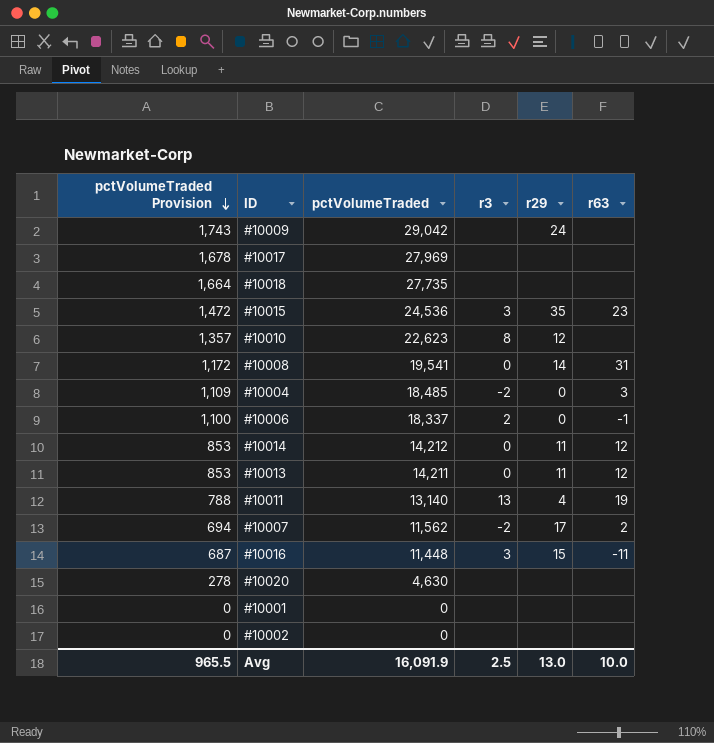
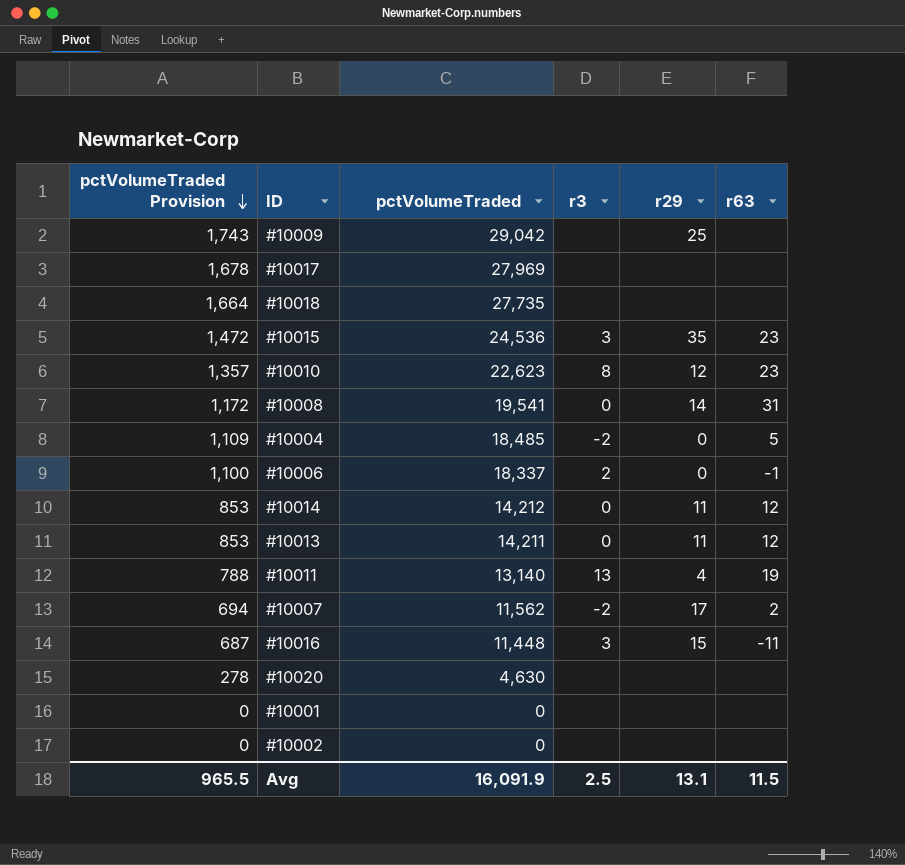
#10009 | r29: 24 -> 25
#10010 | r63: none -> 23
#10004 | r63: 3 -> 5
Avg | r29: 13.0 -> 13.1
Avg | r63: 10.0 -> 11.5

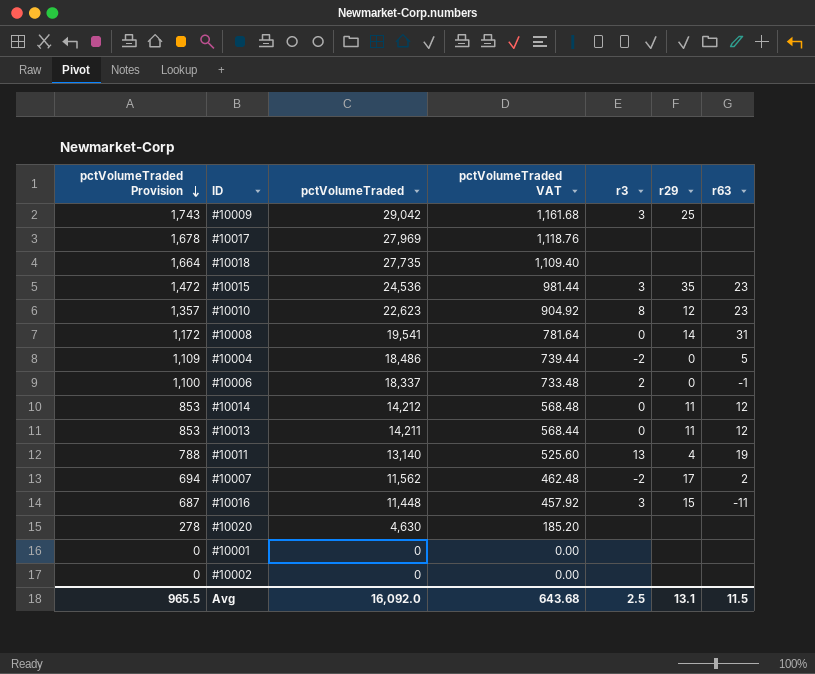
column pctVolumeTraded VAT | formula: none -> [pctVolumeTraded] * 0.04
#10009 | r3: none -> 3
#10004 | pctVolumeTraded: 18,485 -> 18,486
Avg | pctVolumeTraded: 16,091.9 -> 16,092.0

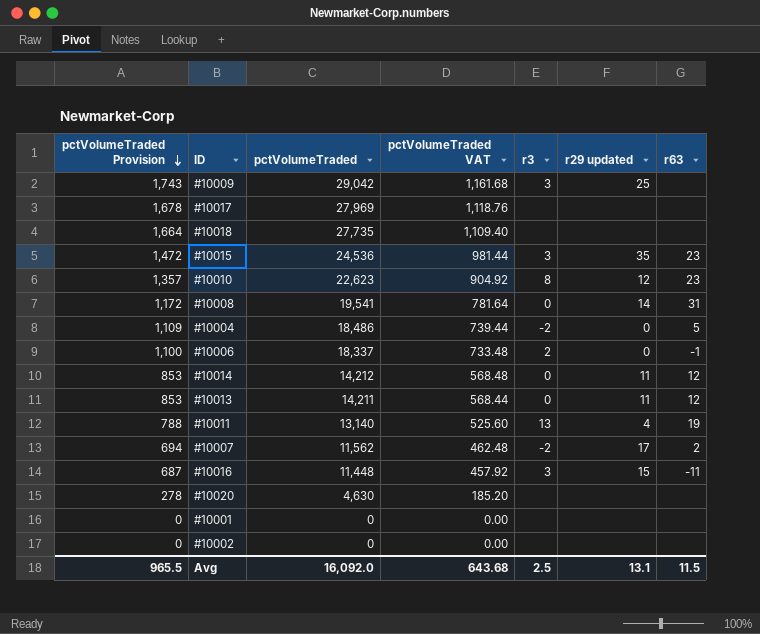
column name: r29 -> r29 updated

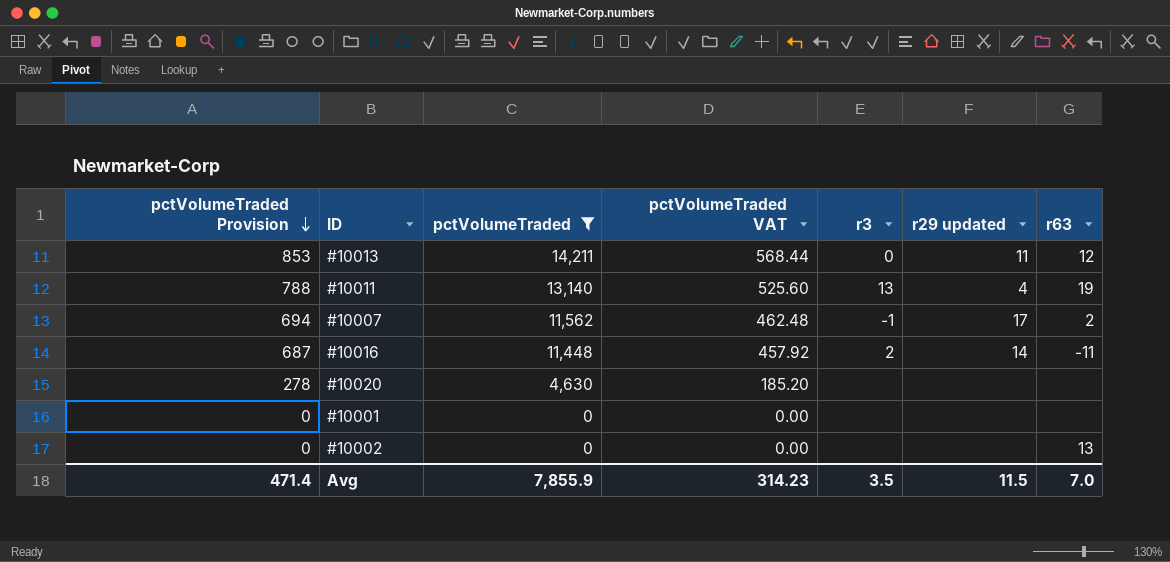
filter: none -> pctVolumeTraded <= 14,211
#10007 | r3: -2 -> -1
#10016 | r3: 3 -> 2
#10016 | r29 updated: 15 -> 14
#10002 | r63: none -> 13
Avg | pctVolumeTraded Provision: 965.5 -> 471.4
Avg | pctVolumeTraded: 16,092.0 -> 7,855.9
Avg | pctVolumeTraded VAT: 643.68 -> 314.23
Avg | r3: 2.5 -> 3.5
Avg | r29 updated: 13.1 -> 11.5
Avg | r63: 11.5 -> 7.0

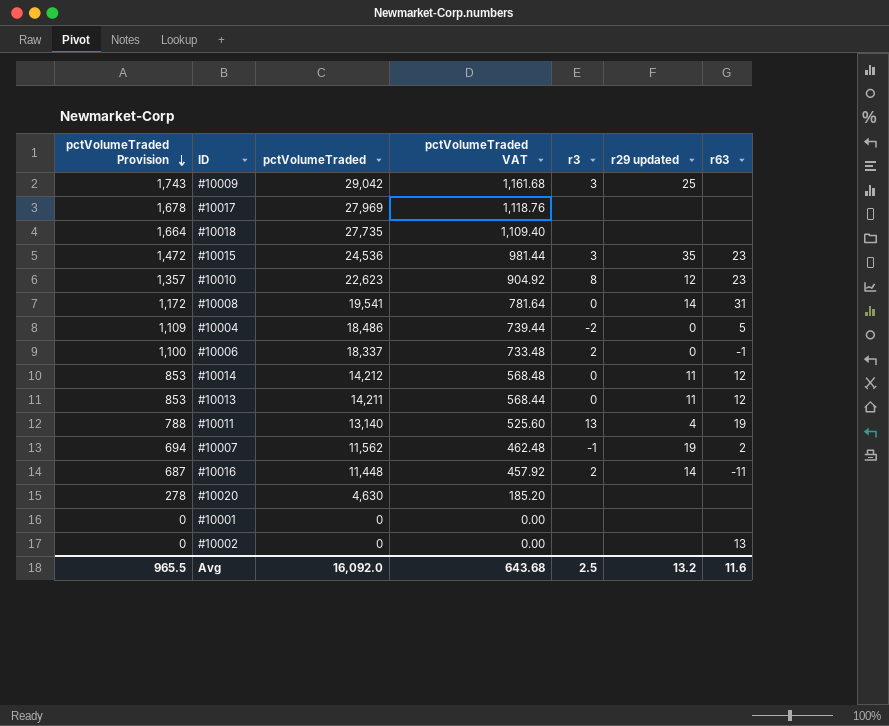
filter: pctVolumeTraded <= 14,211 -> none
#10007 | r29 updated: 17 -> 19
Avg | pctVolumeTraded Provision: 471.4 -> 965.5
Avg | pctVolumeTraded: 7,855.9 -> 16,092.0
Avg | pctVolumeTraded VAT: 314.23 -> 643.68
Avg | r3: 3.5 -> 2.5
Avg | r29 updated: 11.5 -> 13.2
Avg | r63: 7.0 -> 11.6

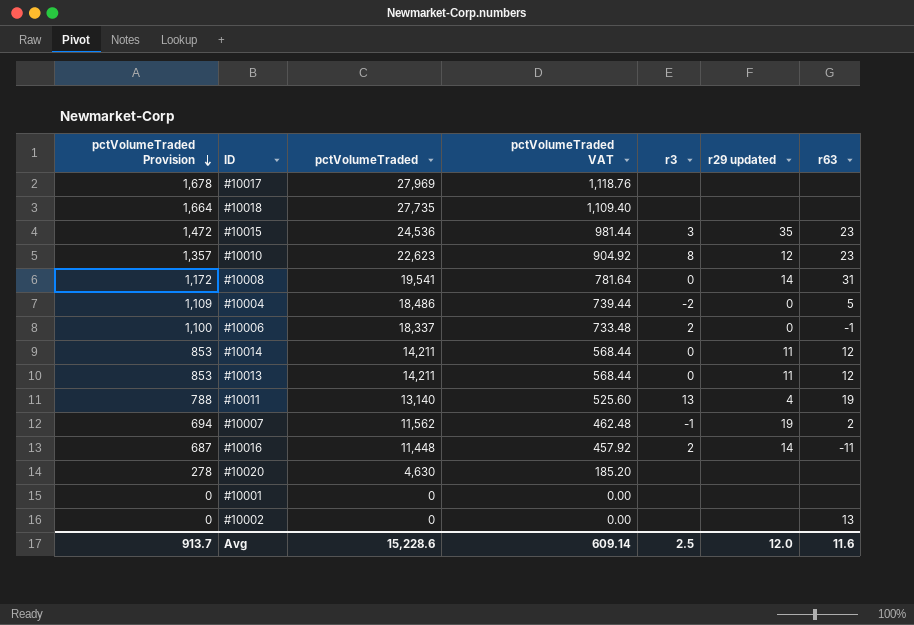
row #10009: 1,743 | 29,042 | 1,161.68 | 3 | 25 | none -> none
#10014 | pctVolumeTraded: 14,212 -> 14,211
#10014 | pctVolumeTraded VAT: 568.48 -> 568.44
Avg | pctVolumeTraded Provision: 965.5 -> 913.7
Avg | pctVolumeTraded: 16,092.0 -> 15,228.6
Avg | pctVolumeTraded VAT: 643.68 -> 609.14
Avg | r29 updated: 13.2 -> 12.0

